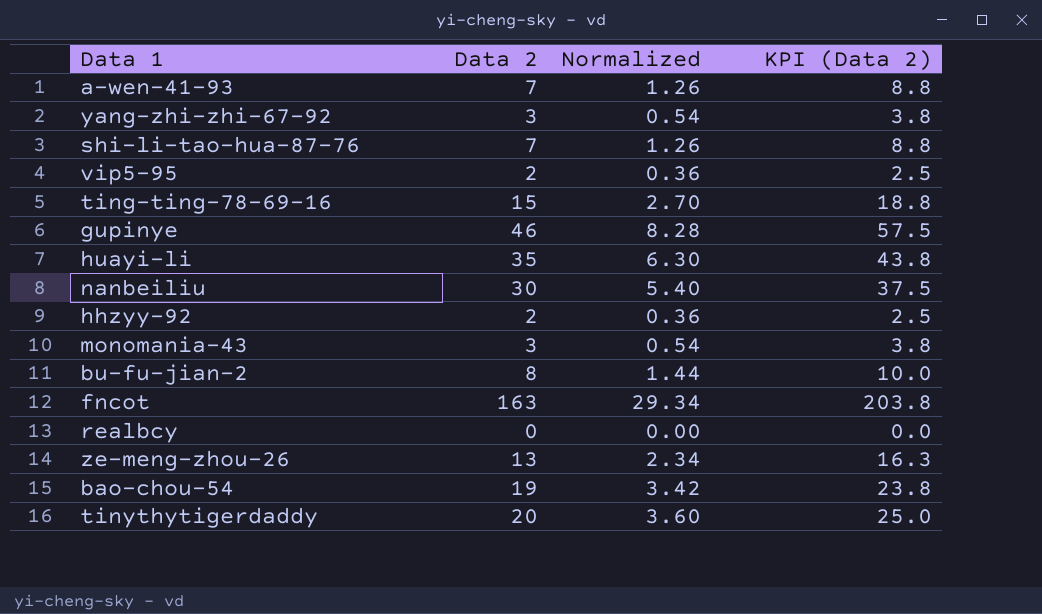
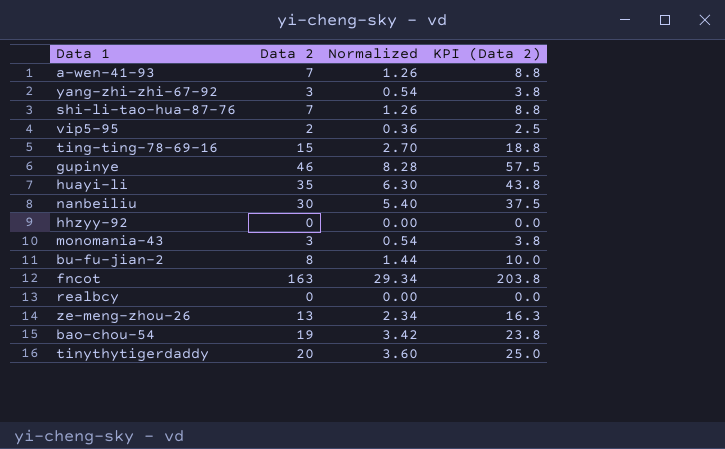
hhzyy-92 | Data 2: 2 -> 0
hhzyy-92 | Normalized: 0.36 -> 0.00
hhzyy-92 | KPI (Data 2): 2.5 -> 0.0

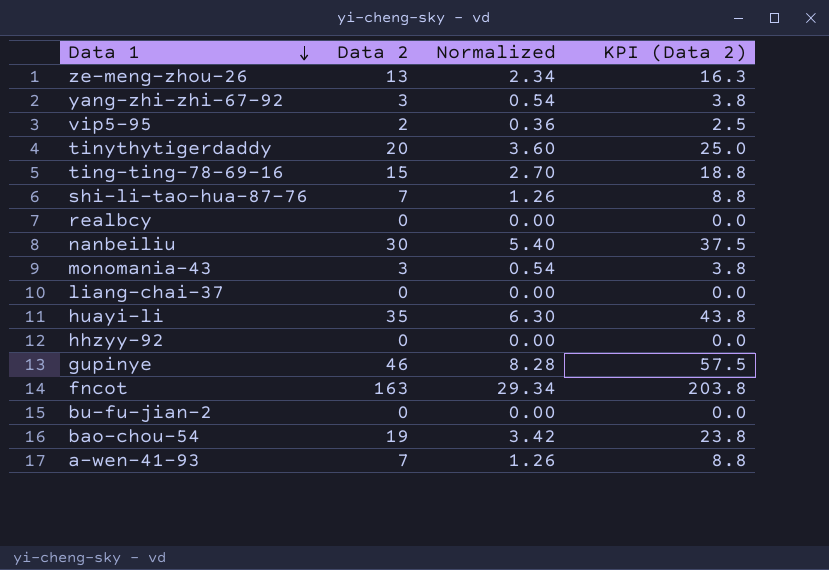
row order: none -> Data 1 descending
row liang-chai-37: none -> 0 | 0.00 | 0.0
bu-fu-jian-2 | Data 2: 8 -> 0
bu-fu-jian-2 | Normalized: 1.44 -> 0.00
bu-fu-jian-2 | KPI (Data 2): 10.0 -> 0.0

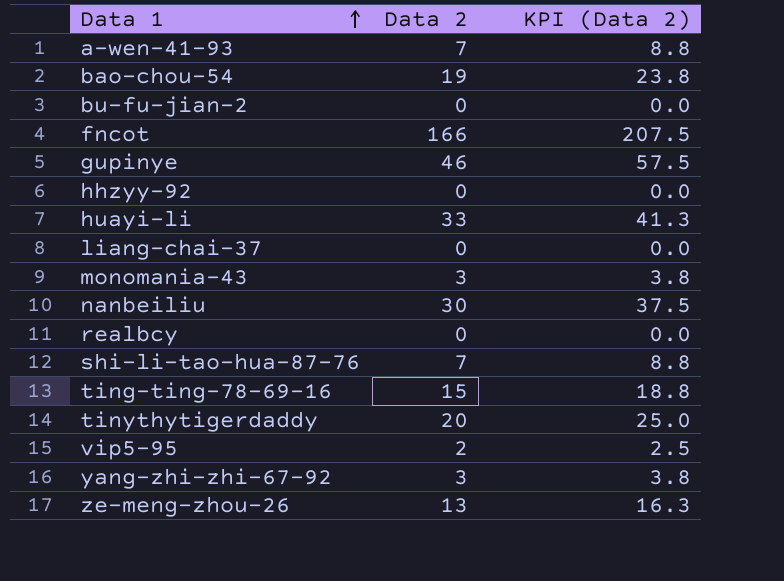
row order: Data 1 descending -> Data 1 ascending
column Normalized | formula: [Data 2] * 0.18 -> none
fncot | Data 2: 163 -> 166
fncot | KPI (Data 2): 203.8 -> 207.5
huayi-li | Data 2: 35 -> 33
huayi-li | KPI (Data 2): 43.8 -> 41.3

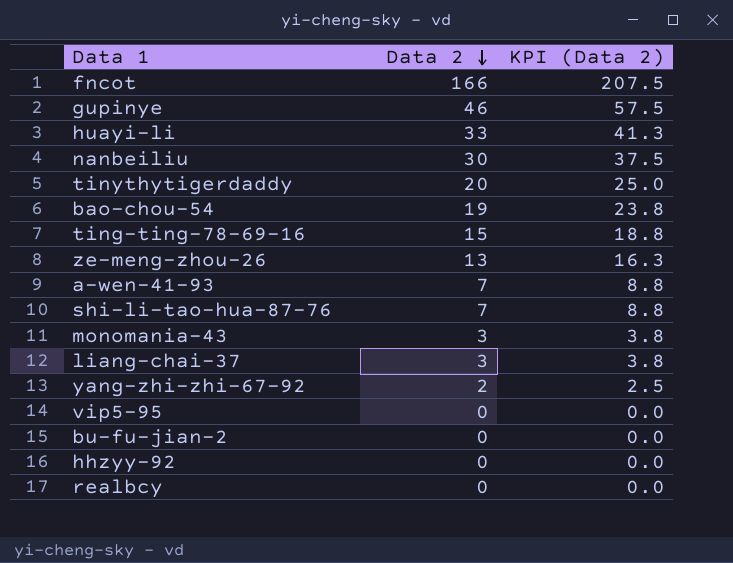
row order: Data 1 ascending -> Data 2 descending
liang-chai-37 | Data 2: 0 -> 3
liang-chai-37 | KPI (Data 2): 0.0 -> 3.8
yang-zhi-zhi-67-92 | Data 2: 3 -> 2
yang-zhi-zhi-67-92 | KPI (Data 2): 3.8 -> 2.5
vip5-95 | Data 2: 2 -> 0
vip5-95 | KPI (Data 2): 2.5 -> 0.0

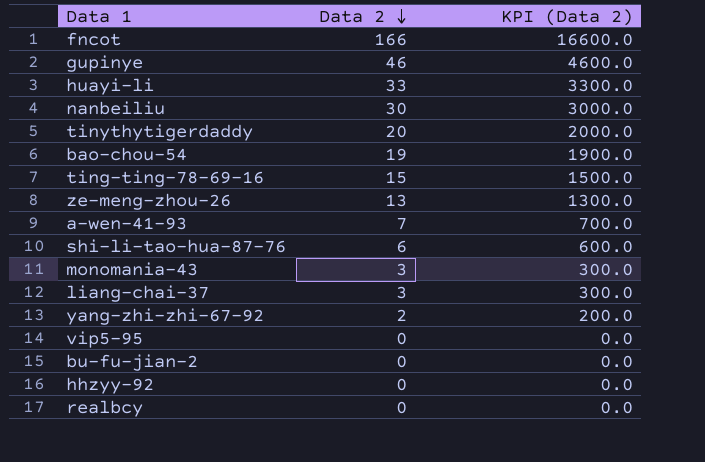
column KPI (Data 2) | formula: [Data 2] * 1.25 -> [Data 2] * 100
shi-li-tao-hua-87-76 | Data 2: 7 -> 6

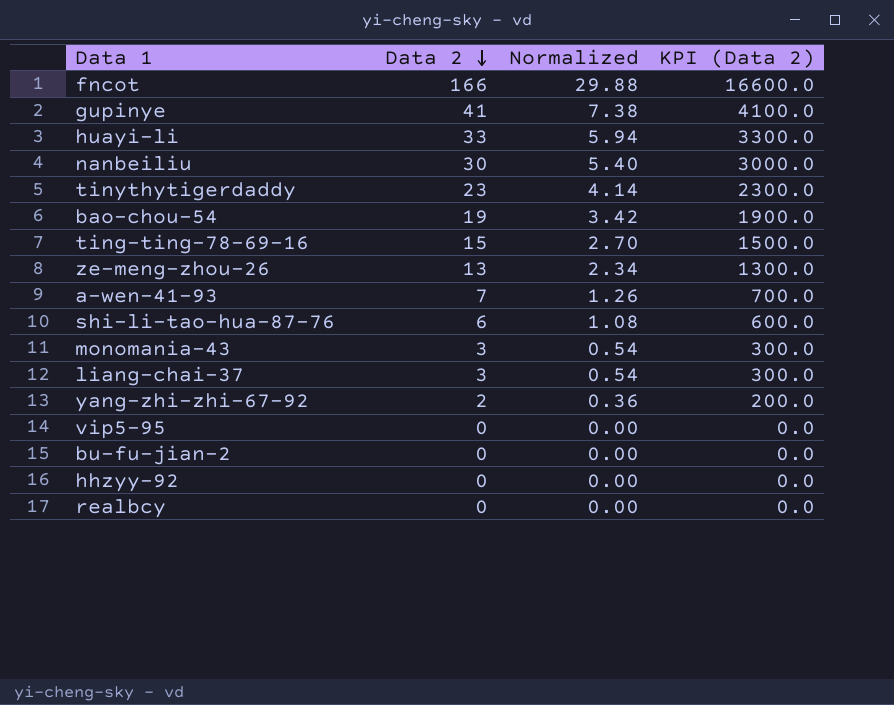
column Normalized | formula: none -> [Data 2] * 0.18
gupinye | Data 2: 46 -> 41
gupinye | KPI (Data 2): 4600.0 -> 4100.0
tinythytigerdaddy | Data 2: 20 -> 23
tinythytigerdaddy | KPI (Data 2): 2000.0 -> 2300.0

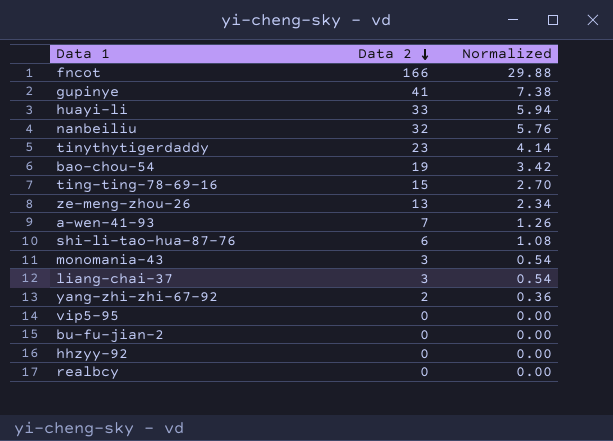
column KPI (Data 2) | formula: [Data 2] * 100 -> none
nanbeiliu | Data 2: 30 -> 32
nanbeiliu | Normalized: 5.40 -> 5.76

